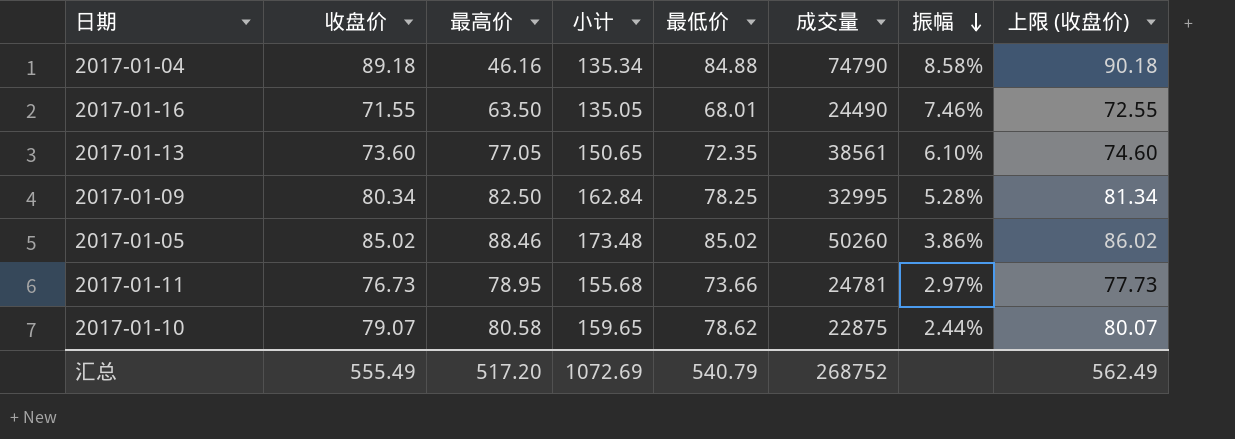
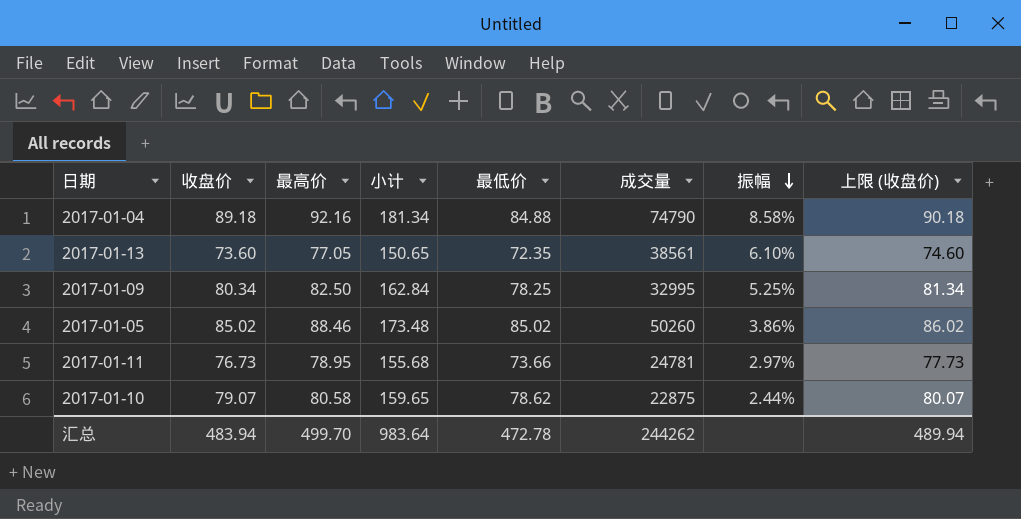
row 2017-01-16: 71.55 | 63.50 | 135.05 | 68.01 | 24490 | 7.46% | 72.55 -> none
2017-01-04 | 最高价: 46.16 -> 92.16
2017-01-04 | 小计: 135.34 -> 181.34
2017-01-09 | 振幅: 5.28% -> 5.25%
汇总 | 收盘价: 555.49 -> 483.94
汇总 | 最高价: 517.20 -> 499.70
汇总 | 小计: 1072.69 -> 983.64
汇总 | 最低价: 540.79 -> 472.78
汇总 | 成交量: 268752 -> 244262
汇总 | 上限 (收盘价): 562.49 -> 489.94

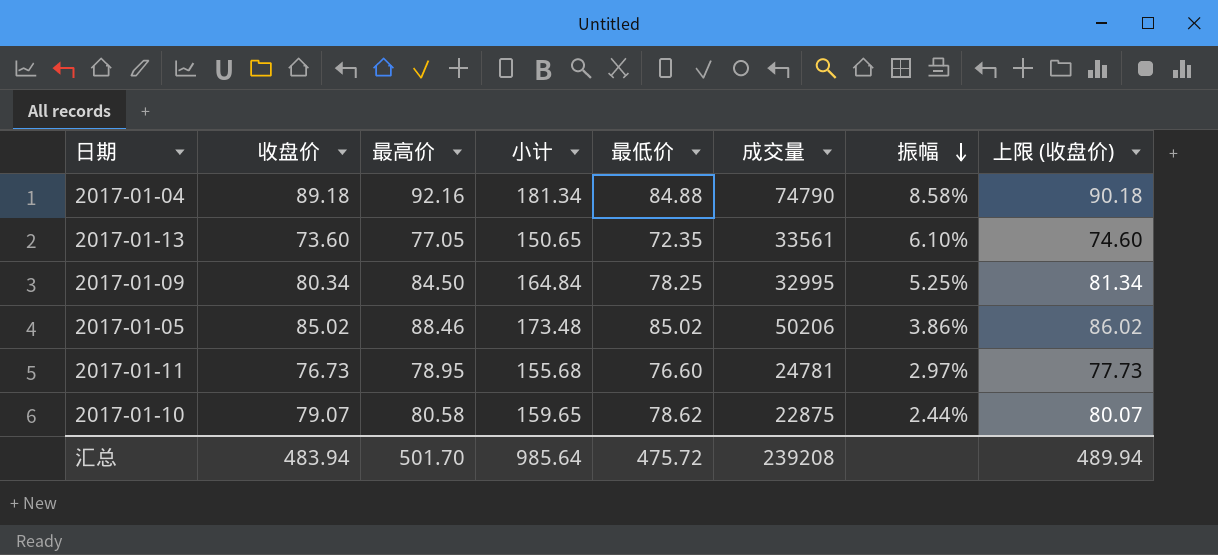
2017-01-13 | 成交量: 38561 -> 33561
2017-01-09 | 最高价: 82.50 -> 84.50
2017-01-09 | 小计: 162.84 -> 164.84
2017-01-05 | 成交量: 50260 -> 50206
2017-01-11 | 最低价: 73.66 -> 76.60
汇总 | 最高价: 499.70 -> 501.70
汇总 | 小计: 983.64 -> 985.64
汇总 | 最低价: 472.78 -> 475.72
汇总 | 成交量: 244262 -> 239208

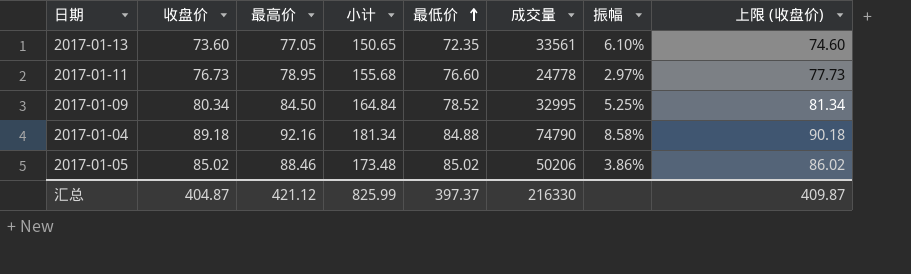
row order: 振幅 descending -> 最低价 ascending
row 2017-01-10: 79.07 | 80.58 | 159.65 | 78.62 | 22875 | 2.44% | 80.07 -> none
2017-01-11 | 成交量: 24781 -> 24778
2017-01-09 | 最低价: 78.25 -> 78.52
汇总 | 收盘价: 483.94 -> 404.87
汇总 | 最高价: 501.70 -> 421.12
汇总 | 小计: 985.64 -> 825.99
汇总 | 最低价: 475.72 -> 397.37
汇总 | 成交量: 239208 -> 216330
汇总 | 上限 (收盘价): 489.94 -> 409.87

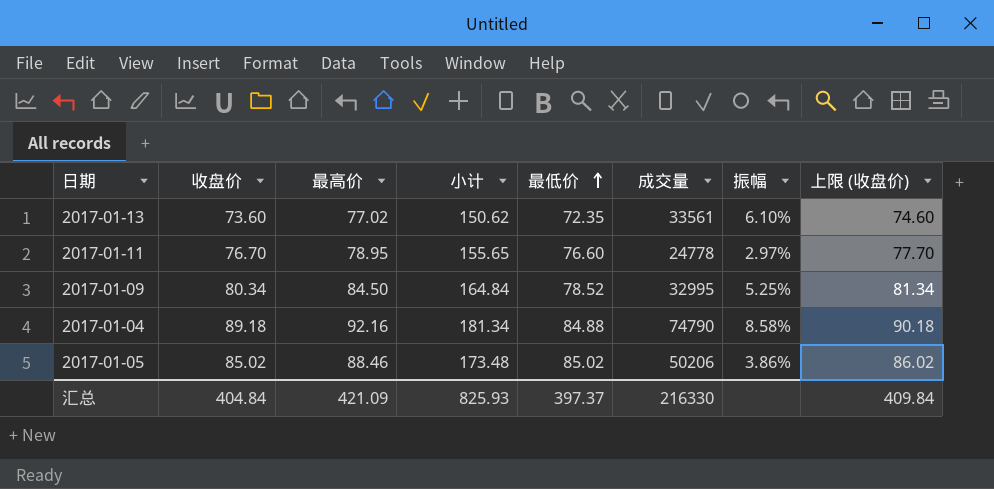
2017-01-13 | 最高价: 77.05 -> 77.02
2017-01-13 | 小计: 150.65 -> 150.62
2017-01-11 | 收盘价: 76.73 -> 76.70
2017-01-11 | 小计: 155.68 -> 155.65
2017-01-11 | 上限 (收盘价): 77.73 -> 77.70
汇总 | 收盘价: 404.87 -> 404.84
汇总 | 最高价: 421.12 -> 421.09
汇总 | 小计: 825.99 -> 825.93
汇总 | 上限 (收盘价): 409.87 -> 409.84

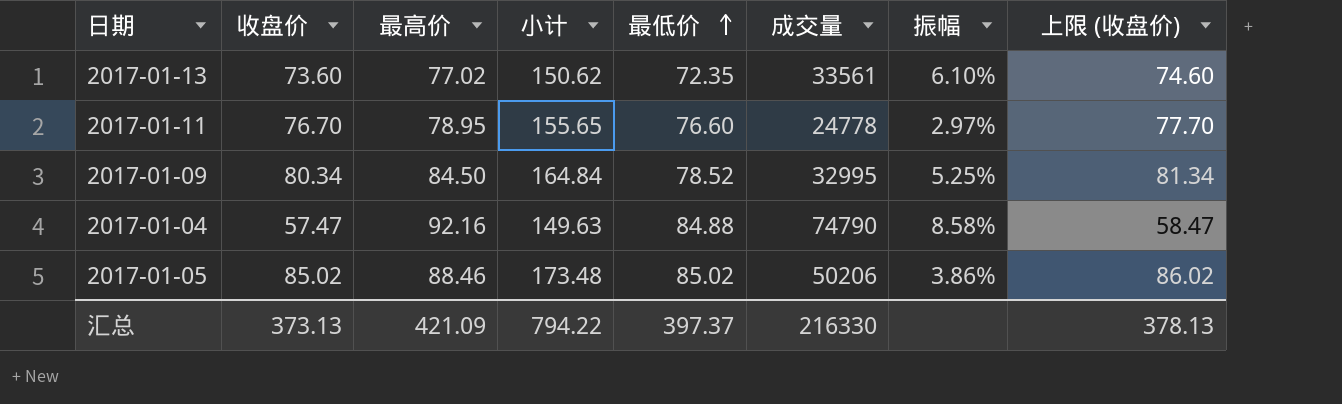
2017-01-04 | 收盘价: 89.18 -> 57.47
2017-01-04 | 小计: 181.34 -> 149.63
2017-01-04 | 上限 (收盘价): 90.18 -> 58.47
汇总 | 收盘价: 404.84 -> 373.13
汇总 | 小计: 825.93 -> 794.22
汇总 | 上限 (收盘价): 409.84 -> 378.13

